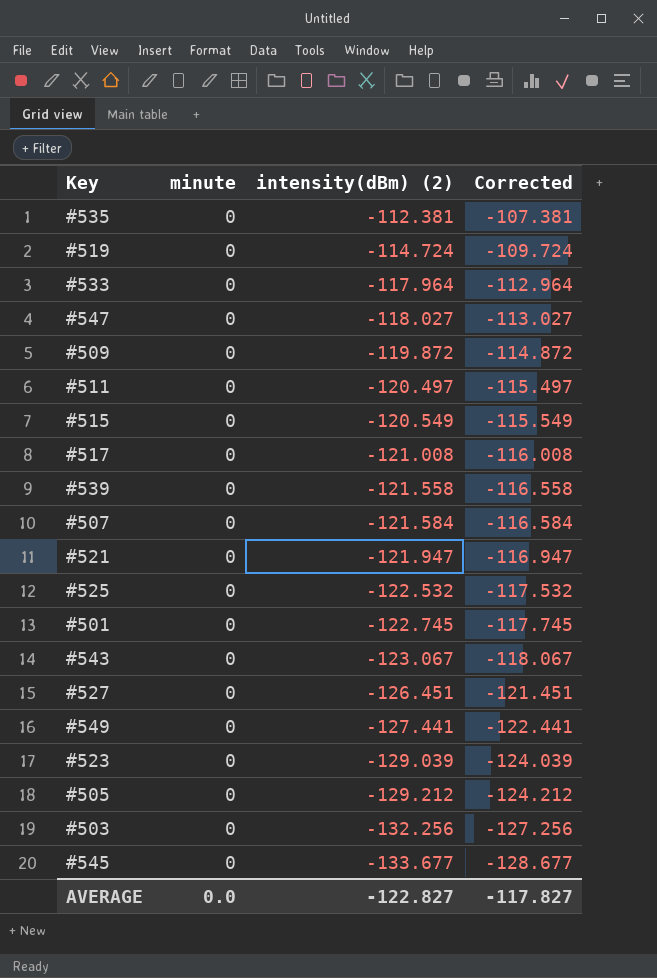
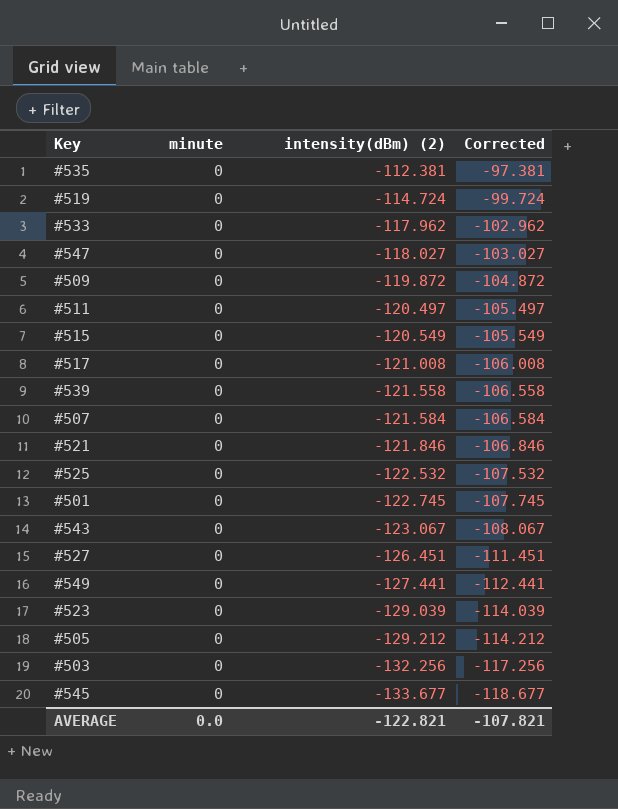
column Corrected | formula: [intensity(dBm) (2)] + 5 -> [intensity(dBm) (2)] + 15
#533 | intensity(dBm) (2): -117.964 -> -117.962
#521 | intensity(dBm) (2): -121.947 -> -121.846
AVERAGE | intensity(dBm) (2): -122.827 -> -122.821
AVERAGE | Corrected: -117.827 -> -107.821

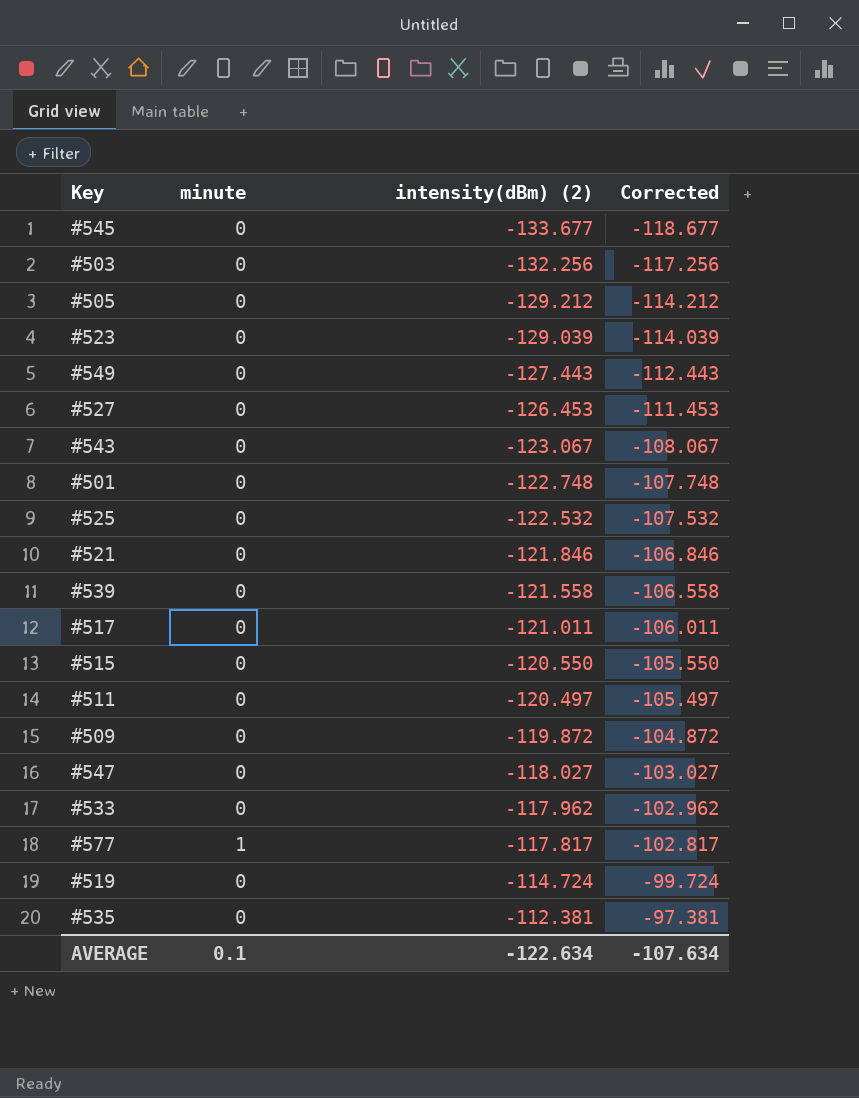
row order: intensity(dBm) (2) descending -> intensity(dBm) (2) ascending
row #507: 0 | -121.584 | -106.584 -> none
#549 | intensity(dBm) (2): -127.441 -> -127.443
#549 | Corrected: -112.441 -> -112.443
#527 | intensity(dBm) (2): -126.451 -> -126.453
#527 | Corrected: -111.451 -> -111.453
#501 | intensity(dBm) (2): -122.745 -> -122.748
#501 | Corrected: -107.745 -> -107.748
#517 | intensity(dBm) (2): -121.008 -> -121.011
#517 | Corrected: -106.008 -> -106.011
#515 | intensity(dBm) (2): -120.549 -> -120.550
#515 | Corrected: -105.549 -> -105.550
row #577: none -> 1 | -117.817 | -102.817
AVERAGE | minute: 0.0 -> 0.1
AVERAGE | intensity(dBm) (2): -122.821 -> -122.634
AVERAGE | Corrected: -107.821 -> -107.634

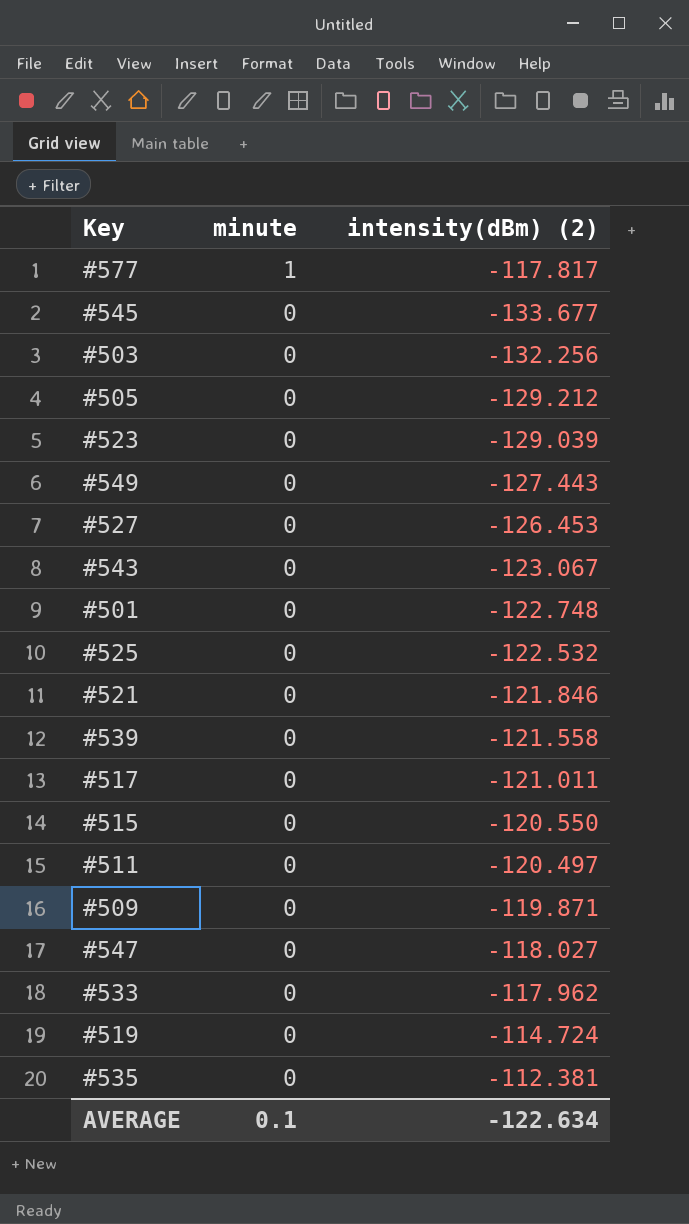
row order: intensity(dBm) (2) ascending -> minute descending
column Corrected | formula: [intensity(dBm) (2)] + 15 -> none
#509 | intensity(dBm) (2): -119.872 -> -119.871

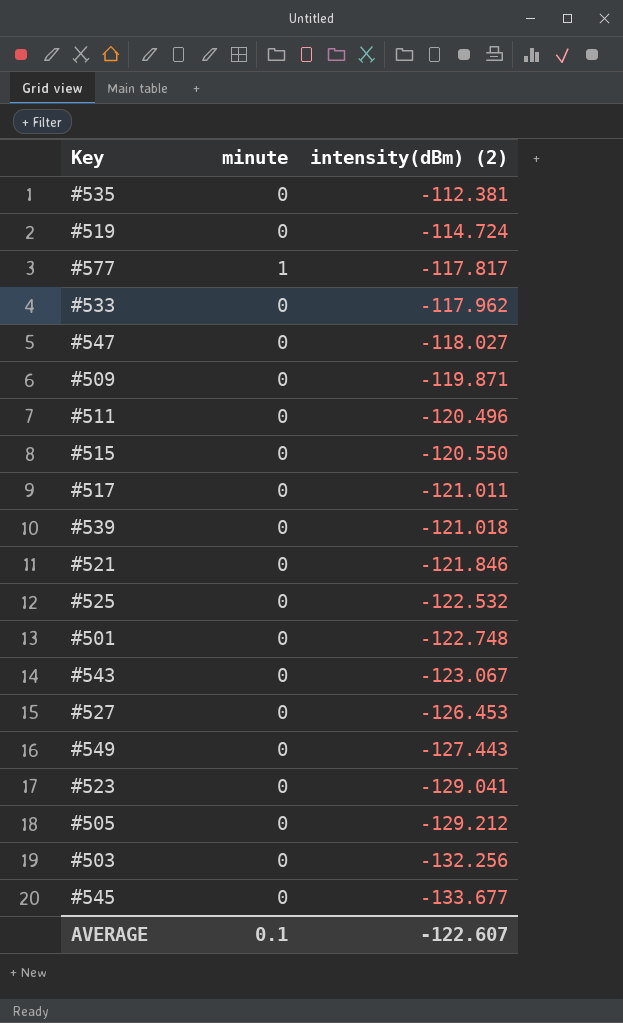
row order: minute descending -> intensity(dBm) (2) descending
#511 | intensity(dBm) (2): -120.497 -> -120.496
#539 | intensity(dBm) (2): -121.558 -> -121.018
#523 | intensity(dBm) (2): -129.039 -> -129.041
AVERAGE | intensity(dBm) (2): -122.634 -> -122.607

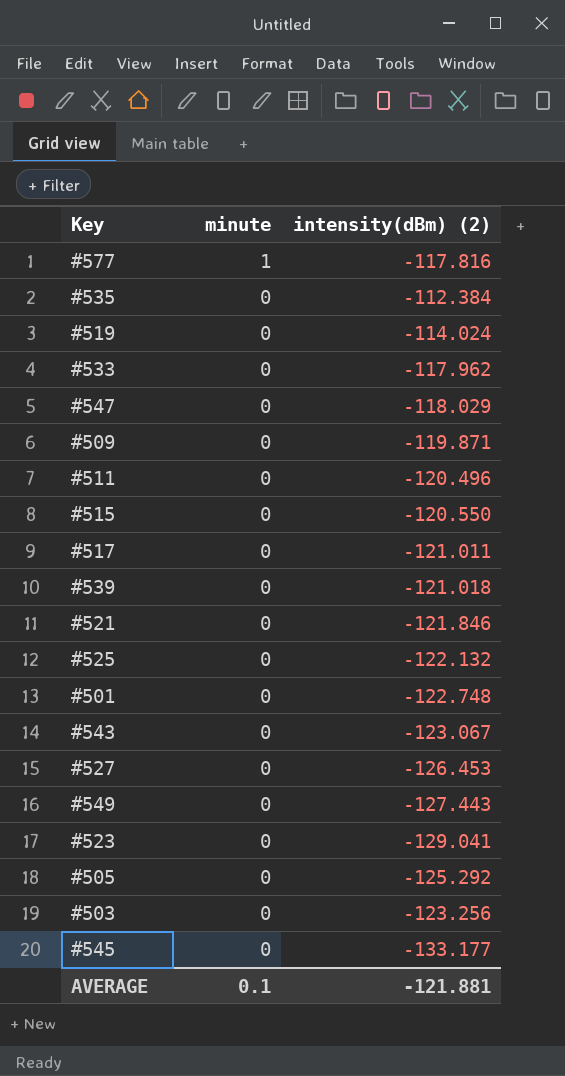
row order: intensity(dBm) (2) descending -> minute descending
#577 | intensity(dBm) (2): -117.817 -> -117.816
#535 | intensity(dBm) (2): -112.381 -> -112.384
#519 | intensity(dBm) (2): -114.724 -> -114.024
#547 | intensity(dBm) (2): -118.027 -> -118.029
#525 | intensity(dBm) (2): -122.532 -> -122.132
#505 | intensity(dBm) (2): -129.212 -> -125.292
#503 | intensity(dBm) (2): -132.256 -> -123.256
#545 | intensity(dBm) (2): -133.677 -> -133.177
AVERAGE | intensity(dBm) (2): -122.607 -> -121.881

